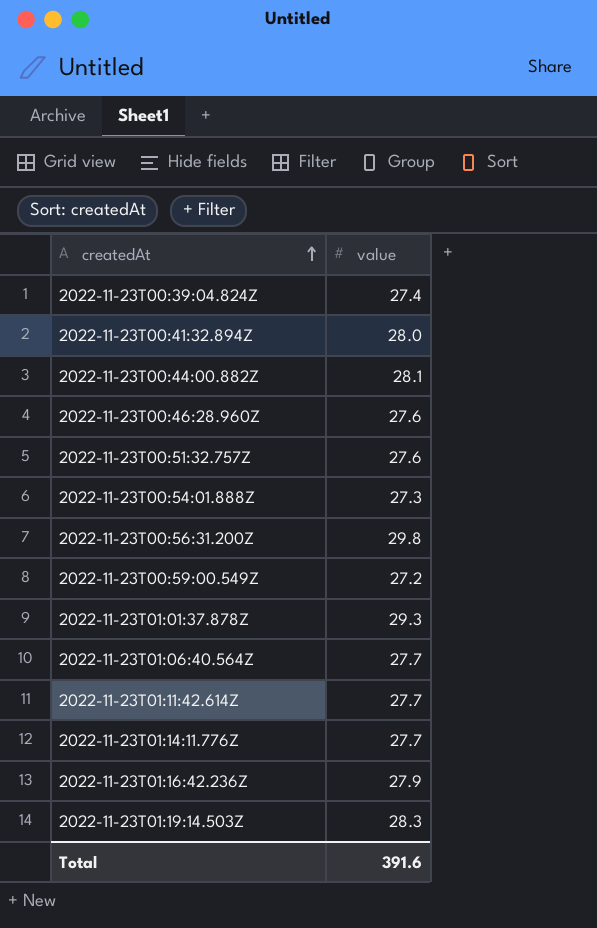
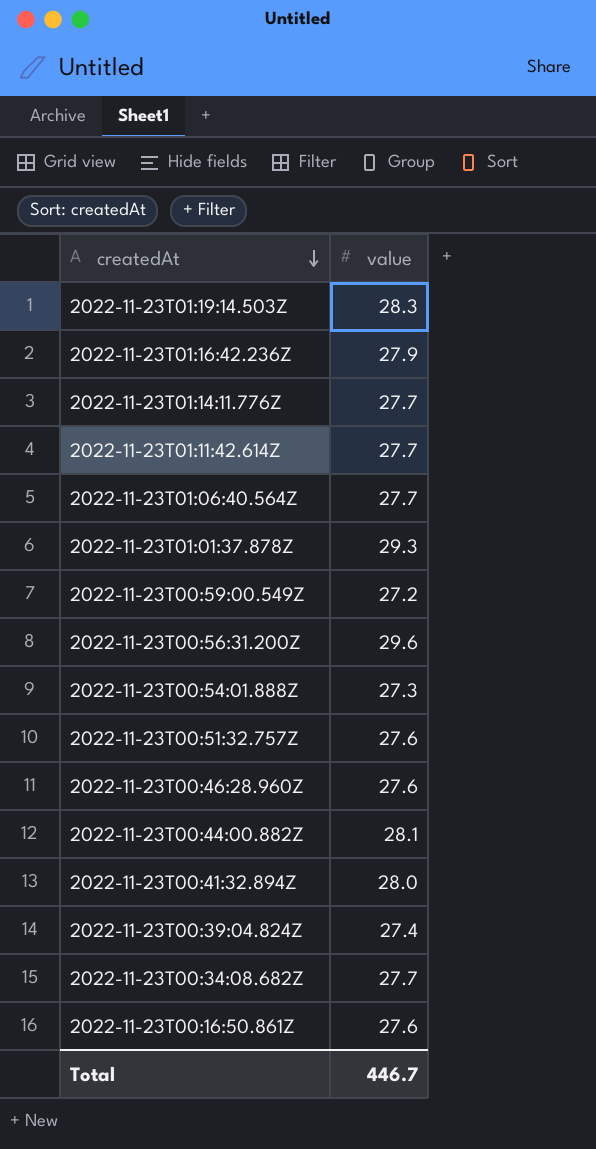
row order: createdAt ascending -> createdAt descending
2022-11-23T00:56:31.200Z | value: 29.8 -> 29.6
row 2022-11-23T00:34:08.682Z: none -> 27.7
row 2022-11-23T00:16:50.861Z: none -> 27.6
Total | value: 391.6 -> 446.7

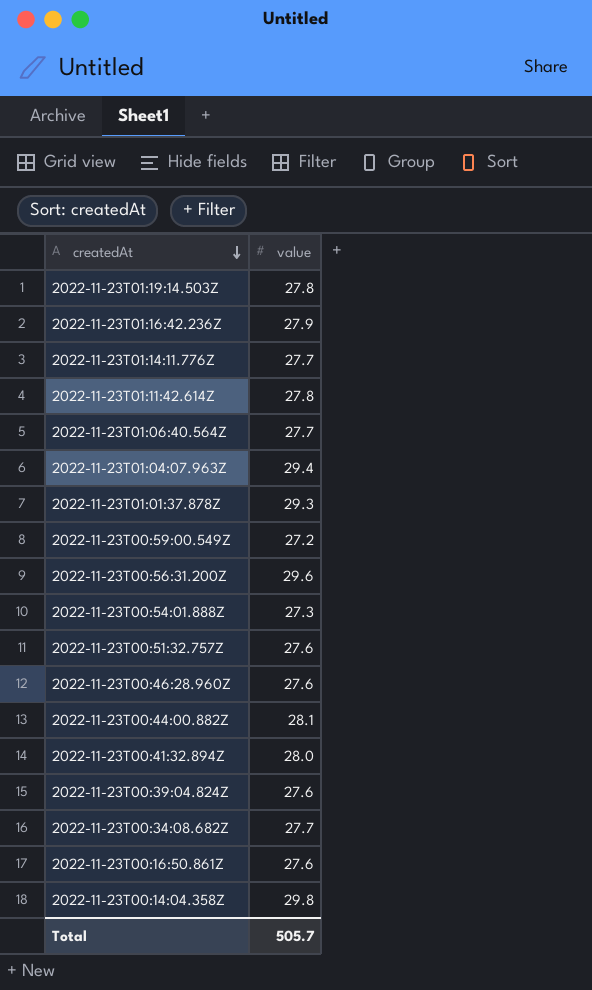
2022-11-23T01:19:14.503Z | value: 28.3 -> 27.8
2022-11-23T01:11:42.614Z | value: 27.7 -> 27.8
row 2022-11-23T01:04:07.963Z: none -> 29.4
2022-11-23T00:39:04.824Z | value: 27.4 -> 27.6
row 2022-11-23T00:14:04.358Z: none -> 29.8
Total | value: 446.7 -> 505.7

